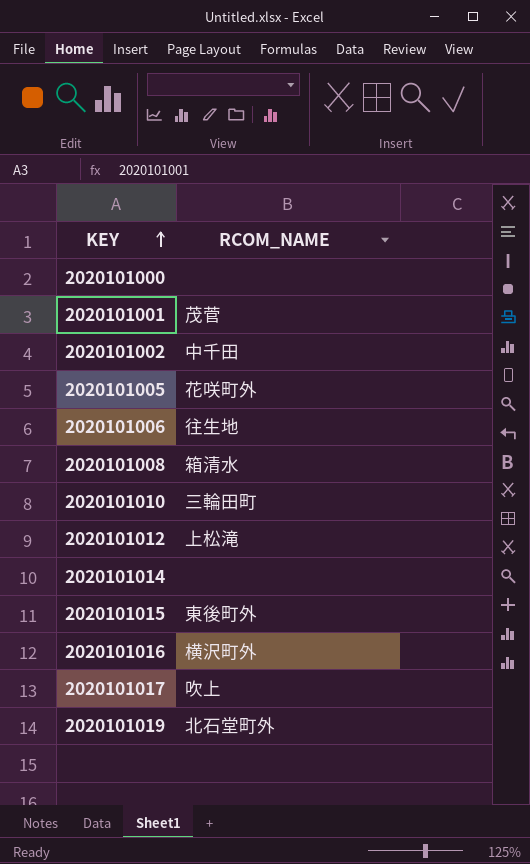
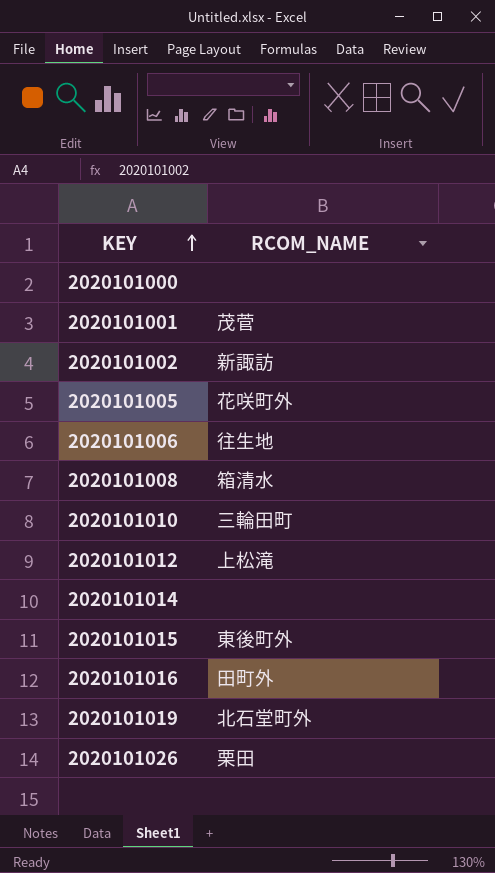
row 2020101017: 吹上 -> none
2020101002 | RCOM_NAME: 中千田 -> 新諏訪
2020101016 | RCOM_NAME: 横沢町外 -> 田町外
row 2020101026: none -> 栗田

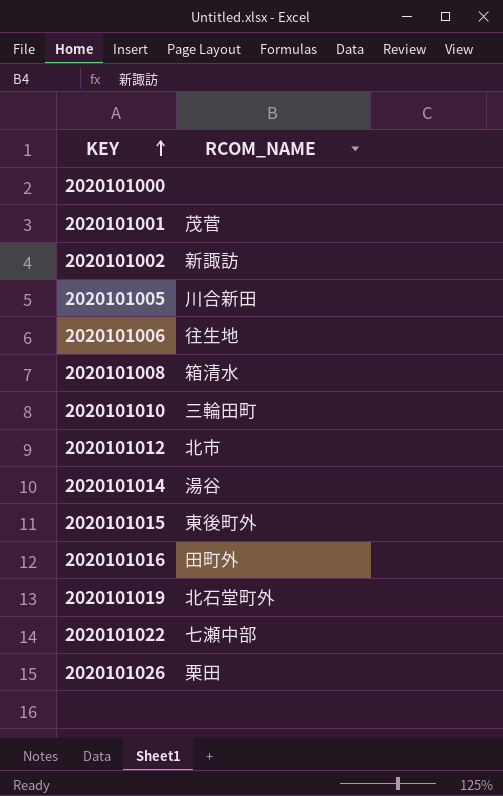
2020101005 | RCOM_NAME: 花咲町外 -> 川合新田
2020101012 | RCOM_NAME: 上松滝 -> 北市
2020101014 | RCOM_NAME: none -> 湯谷
row 2020101022: none -> 七瀬中部

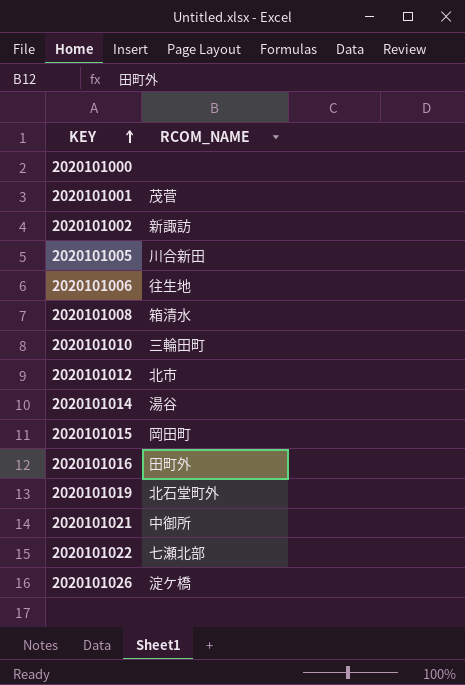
2020101015 | RCOM_NAME: 東後町外 -> 岡田町
row 2020101021: none -> 中御所
2020101022 | RCOM_NAME: 七瀬中部 -> 七瀬北部
2020101026 | RCOM_NAME: 栗田 -> 淀ケ橋

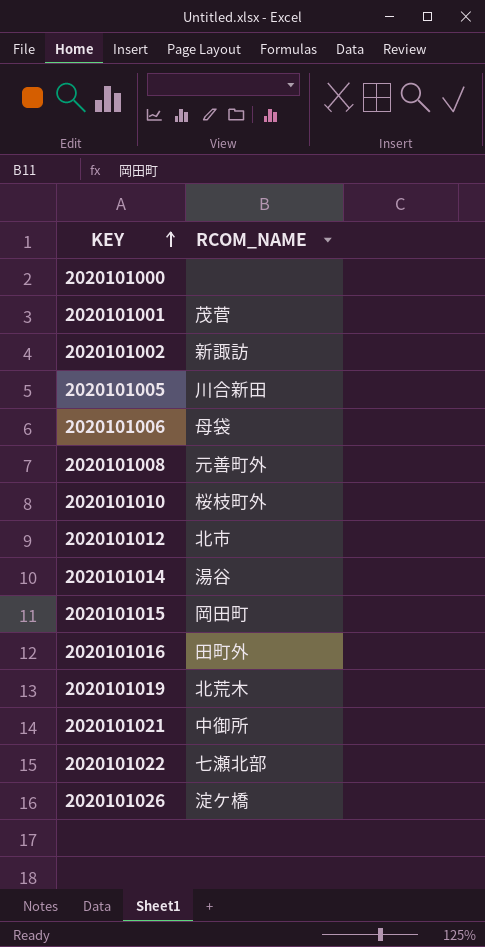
2020101006 | RCOM_NAME: 往生地 -> 母袋
2020101008 | RCOM_NAME: 箱清水 -> 元善町外
2020101010 | RCOM_NAME: 三輪田町 -> 桜枝町外
2020101019 | RCOM_NAME: 北石堂町外 -> 北荒木

